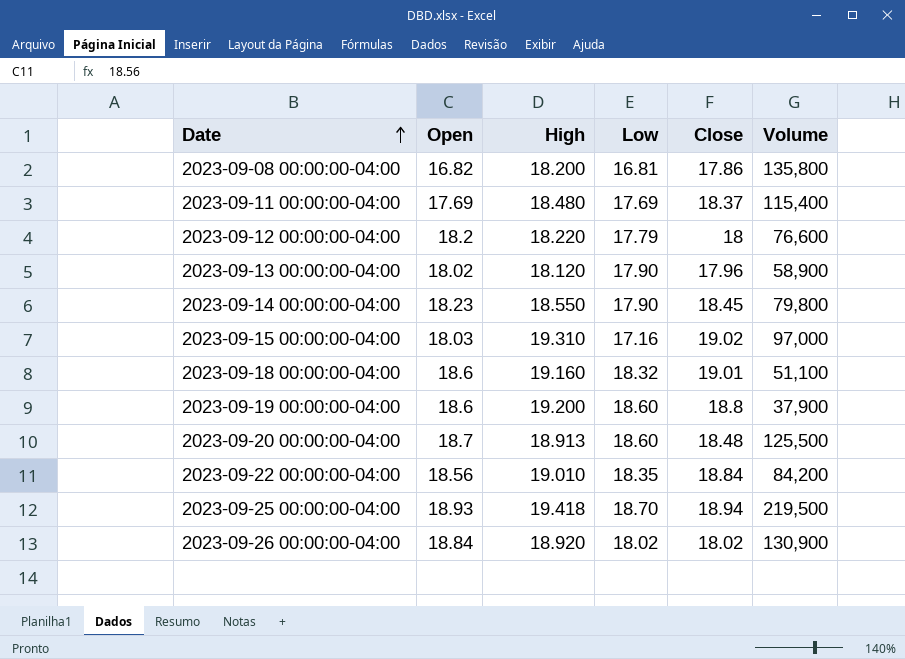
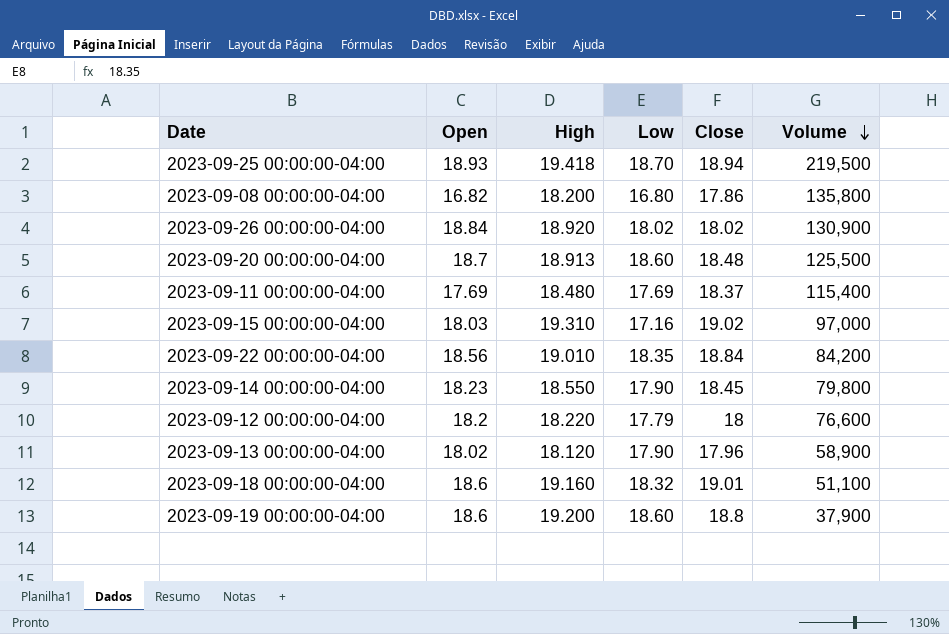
row order: Date ascending -> Volume descending
2023-09-08 00:00:00-04:00 | Low: 16.81 -> 16.80

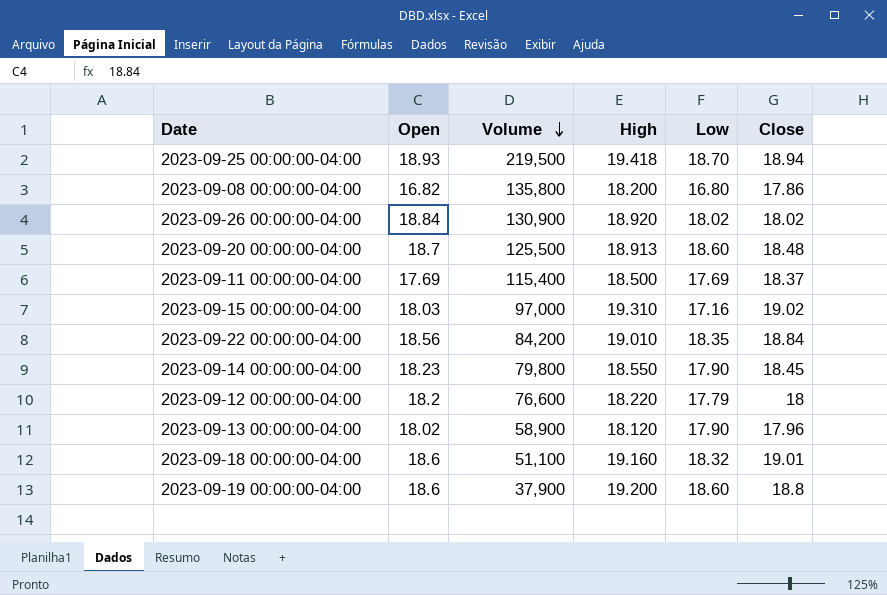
column Volume | position: 6 -> 3
2023-09-11 00:00:00-04:00 | High: 18.480 -> 18.500

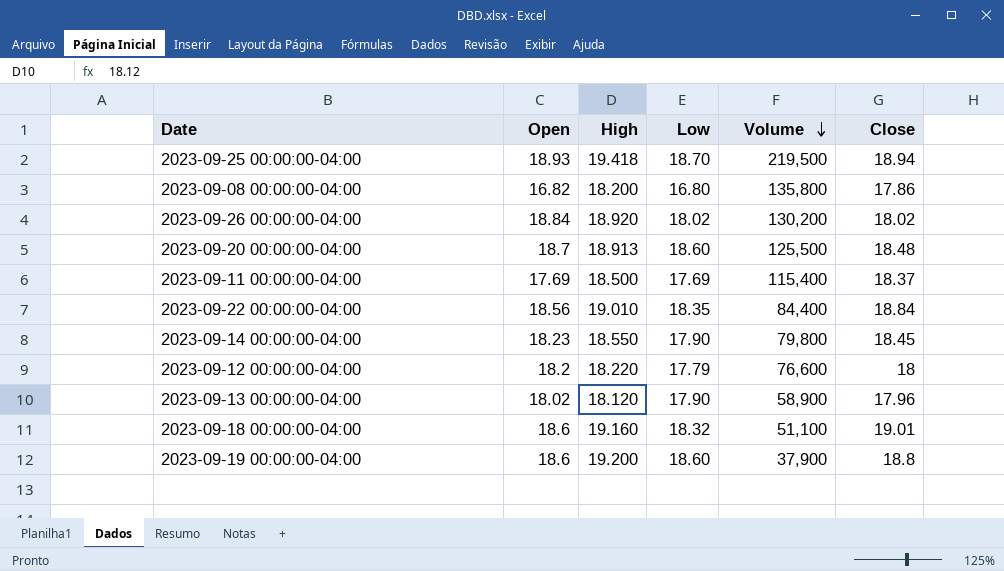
column Volume | position: 3 -> 5
row 2023-09-15 00:00:00-04:00: 18.03 | 97,000 | 19.310 | 17.16 | 19.02 -> none
2023-09-26 00:00:00-04:00 | Volume: 130,900 -> 130,200
2023-09-22 00:00:00-04:00 | Volume: 84,200 -> 84,400

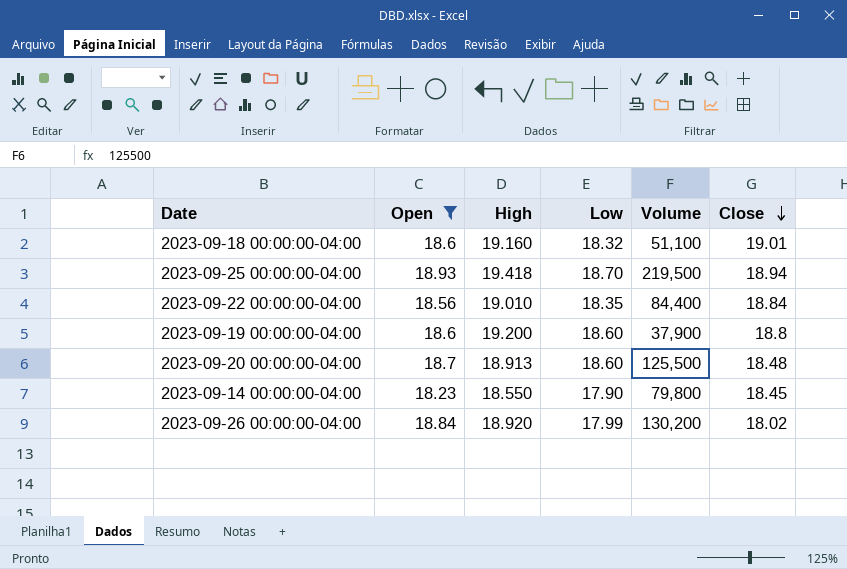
filter: none -> Open >= 18.23
row order: Volume descending -> Close descending
2023-09-26 00:00:00-04:00 | Low: 18.02 -> 17.99

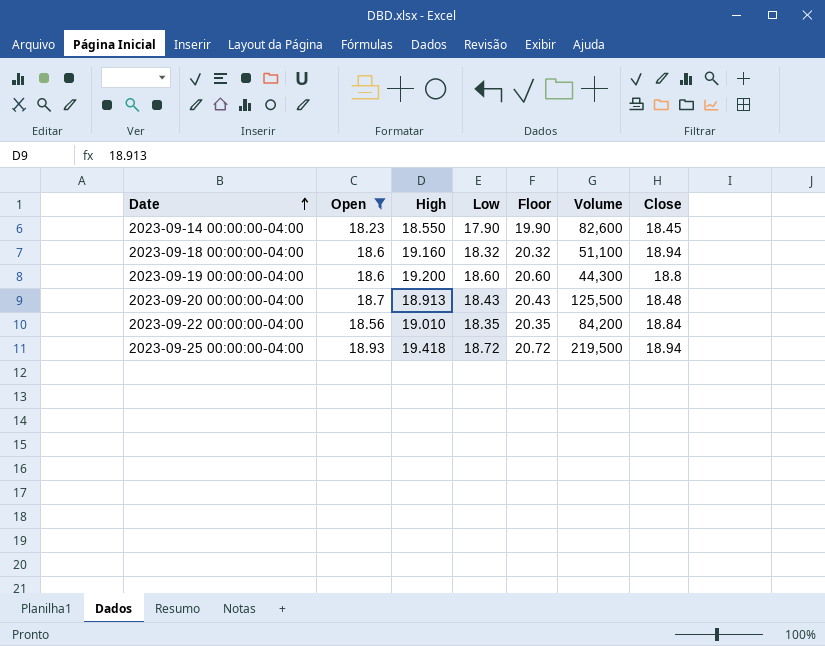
row order: Close descending -> Date ascending
column Floor | formula: none -> [Low] + 2
row 2023-09-26 00:00:00-04:00: 18.84 | 18.920 | 17.99 | 130,200 | 18.02 -> none
2023-09-14 00:00:00-04:00 | Volume: 79,800 -> 82,600
2023-09-18 00:00:00-04:00 | Close: 19.01 -> 18.94
2023-09-19 00:00:00-04:00 | Volume: 37,900 -> 44,300
2023-09-20 00:00:00-04:00 | Low: 18.60 -> 18.43
2023-09-22 00:00:00-04:00 | Volume: 84,400 -> 84,200
2023-09-25 00:00:00-04:00 | Low: 18.70 -> 18.72

